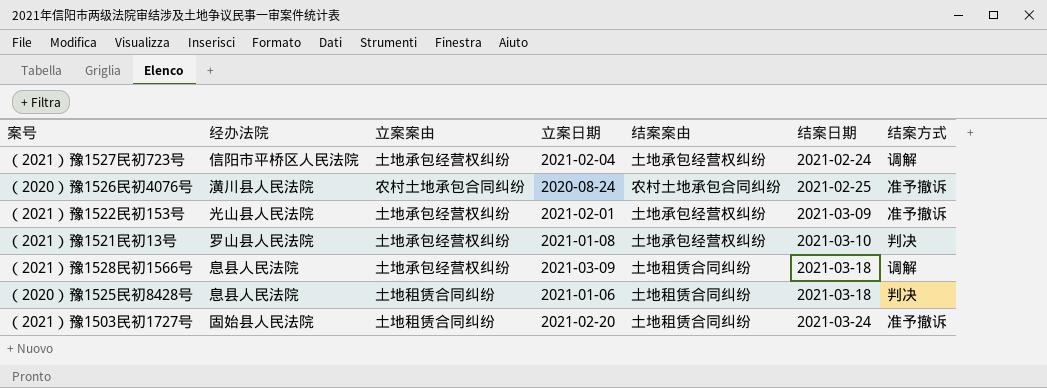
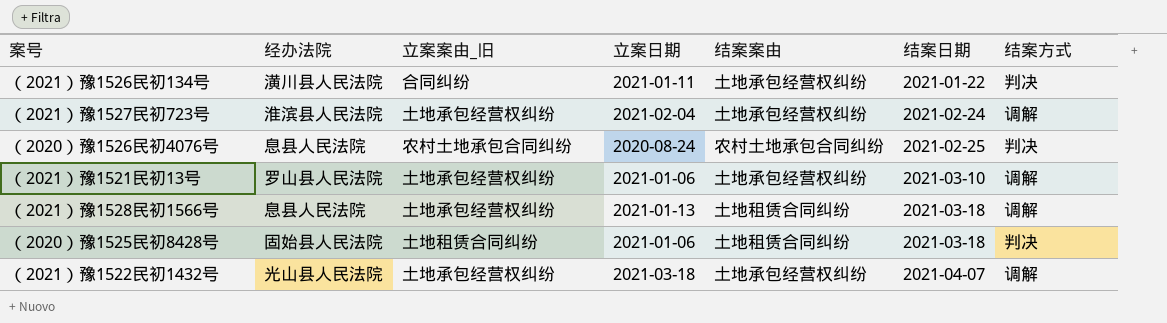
column name: 立案案由 -> 立案案由_旧
row （2021）豫1522民初153号: 光山县人民法院 | 土地承包经营权纠纷 | 2021-02-01 | 土地承包经营权纠纷 | 2021-03-09 | 准予撤诉 -> none
row （2021）豫1503民初1727号: 固始县人民法院 | 土地租赁合同纠纷 | 2021-02-20 | 土地租赁合同纠纷 | 2021-03-24 | 准予撤诉 -> none
row （2021）豫1526民初134号: none -> 潢川县人民法院 | 合同纠纷 | 2021-01-11 | 土地承包经营权纠纷 | 2021-01-22 | 判决
（2021）豫1527民初723号 | 经办法院: 信阳市平桥区人民法院 -> 淮滨县人民法院
（2020）豫1526民初4076号 | 经办法院: 潢川县人民法院 -> 息县人民法院
（2020）豫1526民初4076号 | 结案方式: 准予撤诉 -> 判决
（2021）豫1521民初13号 | 立案日期: 2021-01-08 -> 2021-01-06
（2021）豫1521民初13号 | 结案方式: 判决 -> 调解
（2021）豫1528民初1566号 | 立案日期: 2021-03-09 -> 2021-01-13
（2020）豫1525民初8428号 | 经办法院: 息县人民法院 -> 固始县人民法院
row （2021）豫1522民初1432号: none -> 光山县人民法院 | 土地承包经营权纠纷 | 2021-03-18 | 土地承包经营权纠纷 | 2021-04-07 | 调解

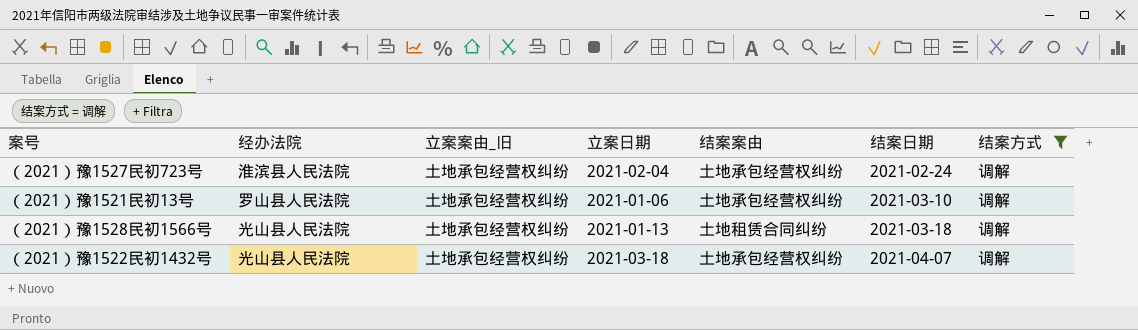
filter: none -> 结案方式 = 调解
（2021）豫1528民初1566号 | 经办法院: 息县人民法院 -> 光山县人民法院

